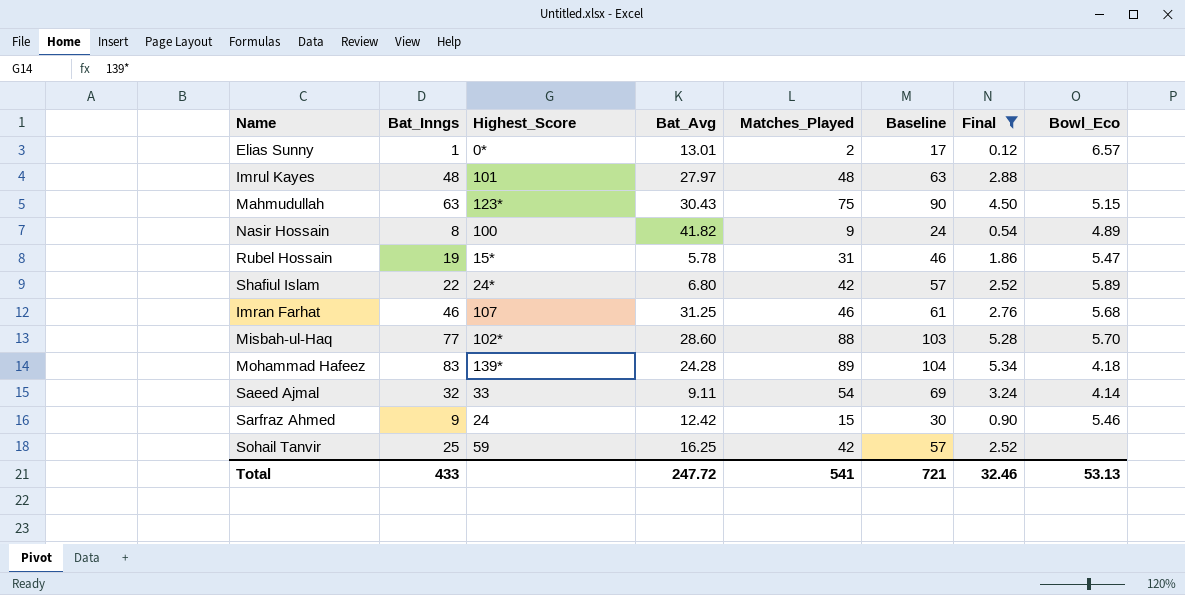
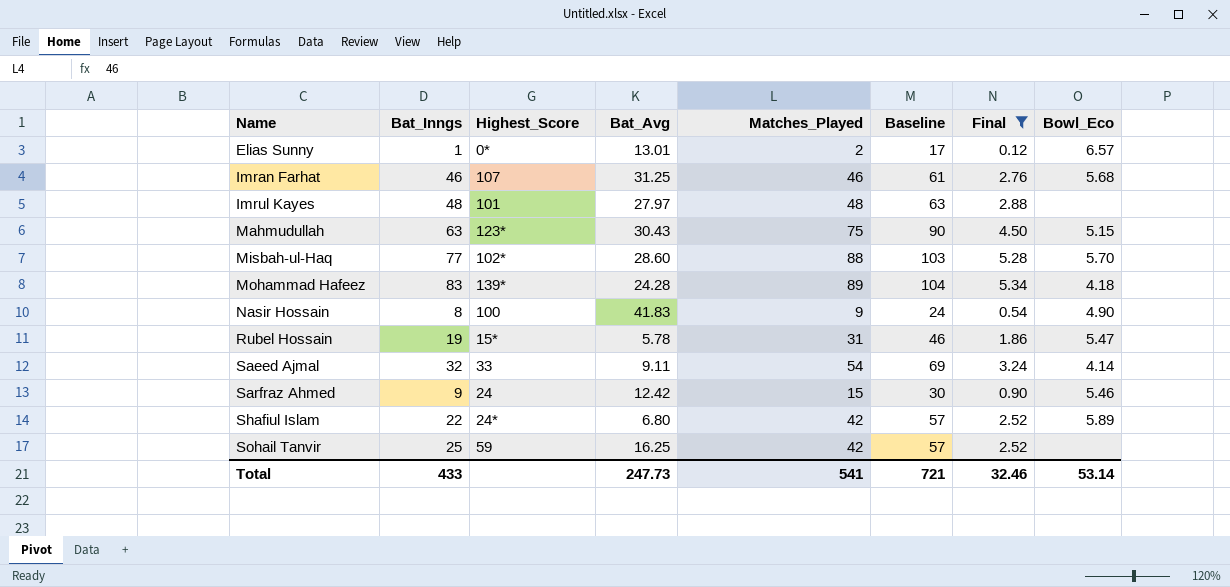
row order: none -> Name ascending
Nasir Hossain | Bat_Avg: 41.82 -> 41.83
Nasir Hossain | Bowl_Eco: 4.89 -> 4.90
Total | Bat_Avg: 247.72 -> 247.73
Total | Bowl_Eco: 53.13 -> 53.14

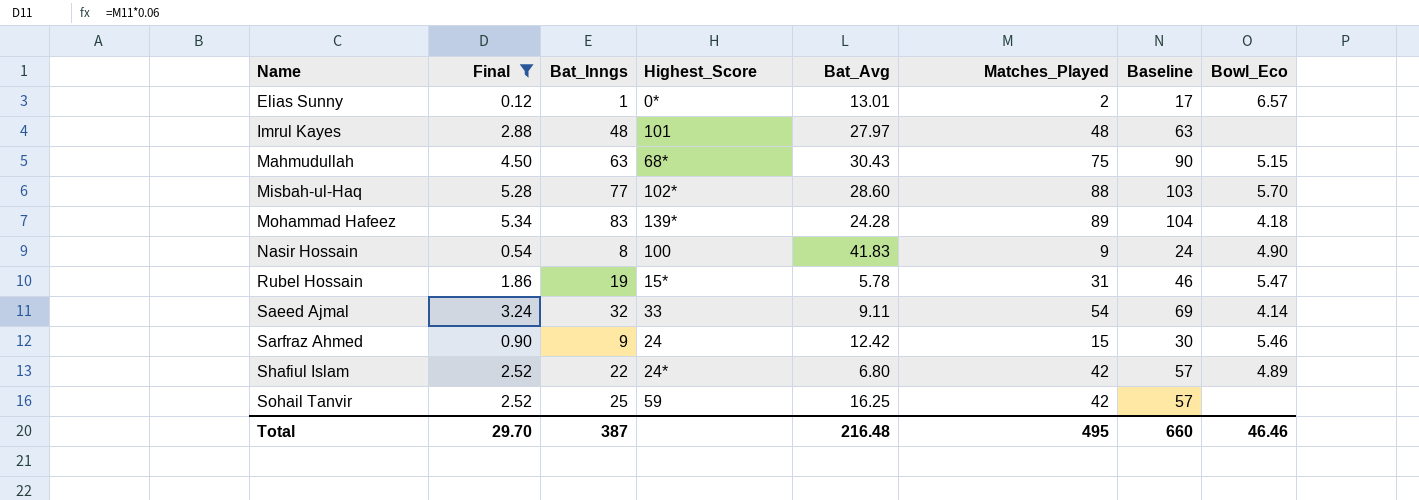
column Final | position: 7 -> 2
row Imran Farhat: 46 | 107 | 31.25 | 46 | 61 | 2.76 | 5.68 -> none
Mahmudullah | Highest_Score: 123* -> 68*
Shafiul Islam | Bowl_Eco: 5.89 -> 4.89
Total | Final: 32.46 -> 29.70
Total | Bat_Inngs: 433 -> 387
Total | Bat_Avg: 247.73 -> 216.48
Total | Matches_Played: 541 -> 495
Total | Baseline: 721 -> 660
Total | Bowl_Eco: 53.14 -> 46.46

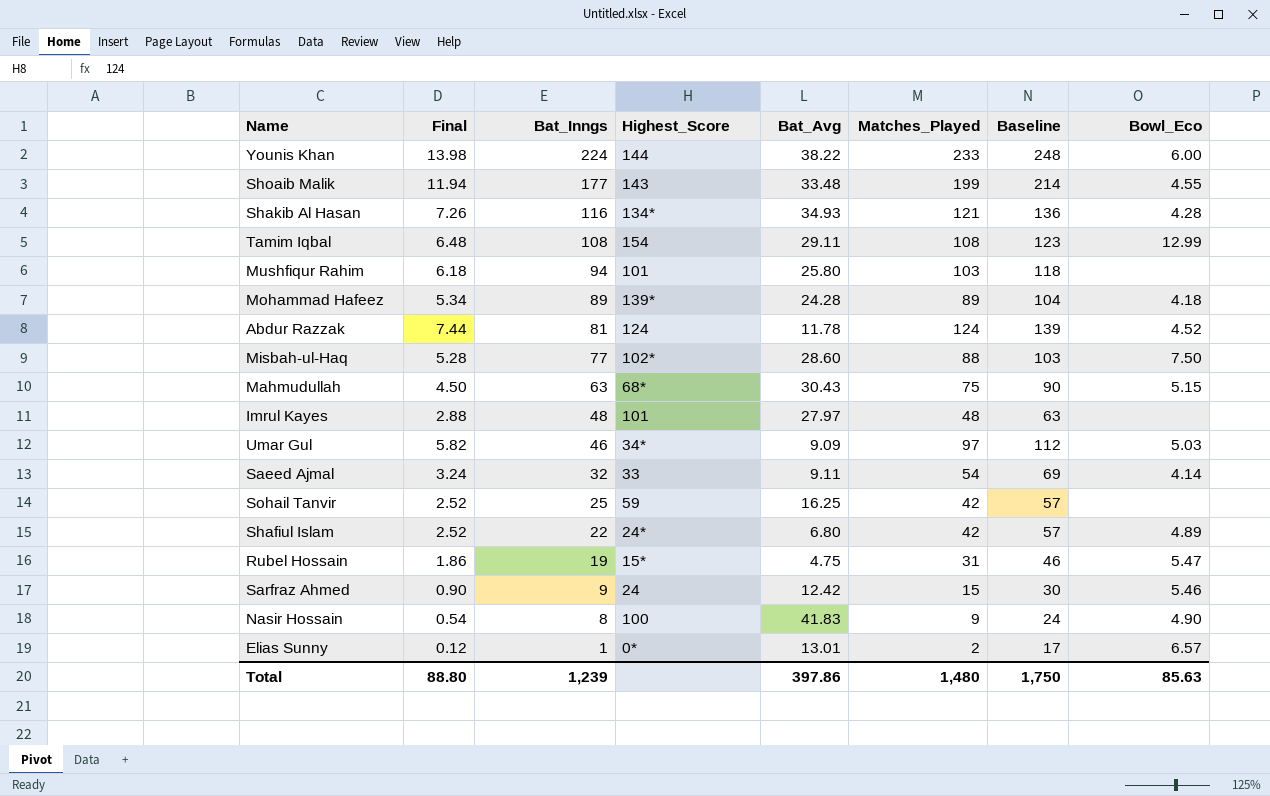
filter: Final <= 5.34 -> none
row order: Name ascending -> Bat_Inngs descending
Mohammad Hafeez | Bat_Inngs: 83 -> 89
Misbah-ul-Haq | Bowl_Eco: 5.70 -> 7.50
Rubel Hossain | Bat_Avg: 5.78 -> 4.75
Total | Final: 29.70 -> 88.80
Total | Bat_Inngs: 387 -> 1,239
Total | Bat_Avg: 216.48 -> 397.86
Total | Matches_Played: 495 -> 1,480
Total | Baseline: 660 -> 1,750
Total | Bowl_Eco: 46.46 -> 85.63

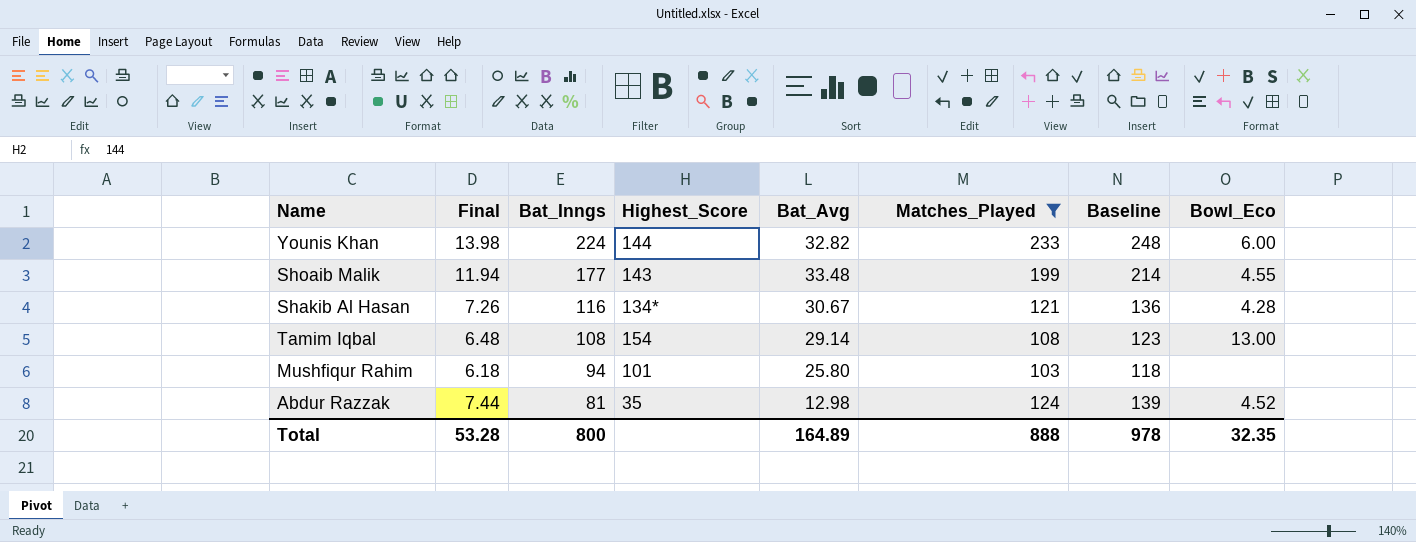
filter: none -> Matches_Played >= 103
Younis Khan | Bat_Avg: 38.22 -> 32.82
Shakib Al Hasan | Bat_Avg: 34.93 -> 30.67
Tamim Iqbal | Bat_Avg: 29.11 -> 29.14
Tamim Iqbal | Bowl_Eco: 12.99 -> 13.00
Abdur Razzak | Highest_Score: 124 -> 35
Abdur Razzak | Bat_Avg: 11.78 -> 12.98
Total | Final: 88.80 -> 53.28
Total | Bat_Inngs: 1,239 -> 800
Total | Bat_Avg: 397.86 -> 164.89
Total | Matches_Played: 1,480 -> 888
Total | Baseline: 1,750 -> 978
Total | Bowl_Eco: 85.63 -> 32.35

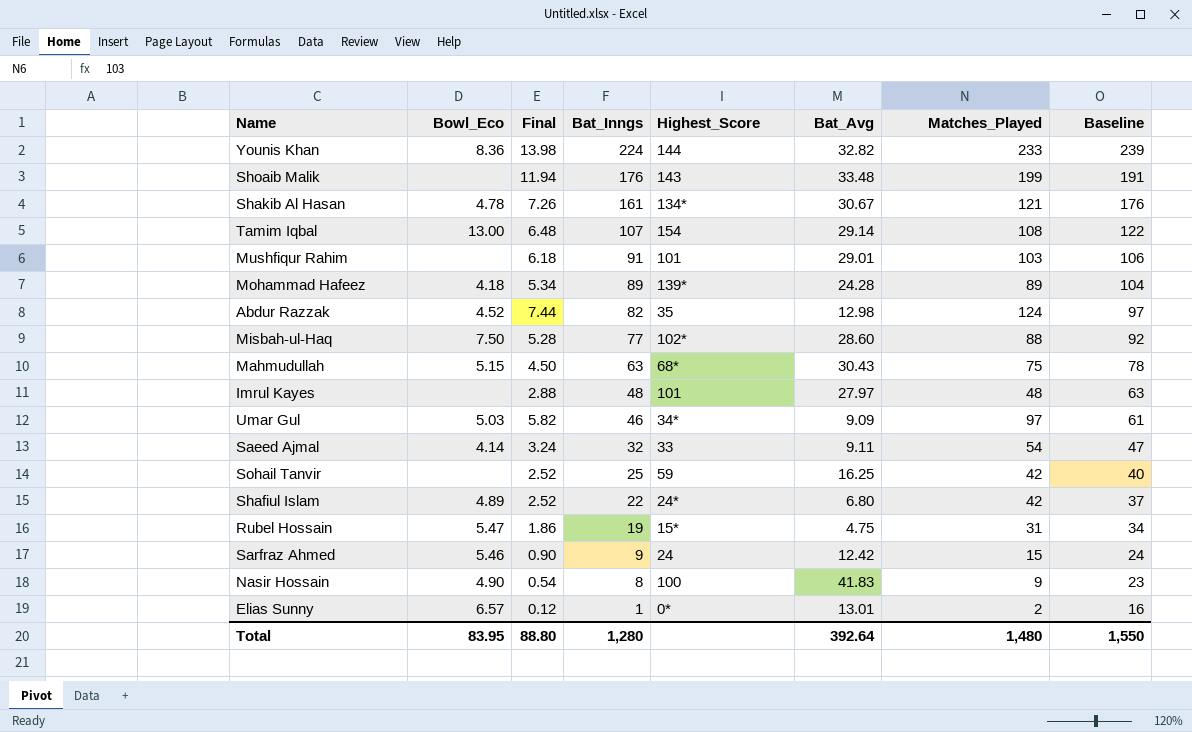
filter: Matches_Played >= 103 -> none
column Bowl_Eco | position: 8 -> 2
column Baseline | formula: [Matches_Played] + 15 -> [Bat_Inngs] + 15
Younis Khan | Bowl_Eco: 6.00 -> 8.36
Shoaib Malik | Bowl_Eco: 4.55 -> none
Shoaib Malik | Bat_Inngs: 177 -> 176
Shakib Al Hasan | Bowl_Eco: 4.28 -> 4.78
Shakib Al Hasan | Bat_Inngs: 116 -> 161
Tamim Iqbal | Bat_Inngs: 108 -> 107
Mushfiqur Rahim | Bat_Inngs: 94 -> 91
Mushfiqur Rahim | Bat_Avg: 25.80 -> 29.01
Abdur Razzak | Bat_Inngs: 81 -> 82
Total | Bowl_Eco: 32.35 -> 83.95
Total | Final: 53.28 -> 88.80
Total | Bat_Inngs: 800 -> 1,280
Total | Bat_Avg: 164.89 -> 392.64
Total | Matches_Played: 888 -> 1,480
Total | Baseline: 978 -> 1,550

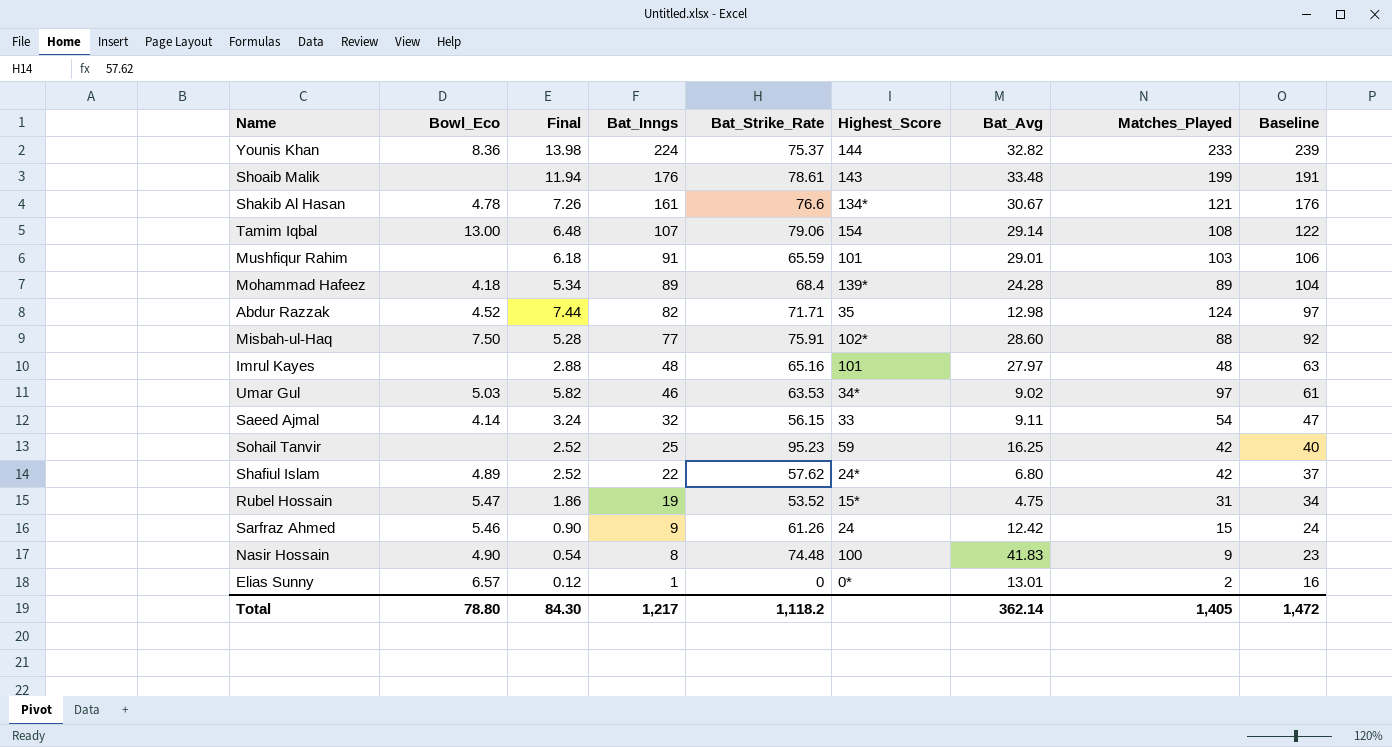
column Bat_Strike_Rate | position: none -> 5
row Mahmudullah: 5.15 | 4.50 | 63 | 68* | 30.43 | 75 | 78 -> none
Umar Gul | Bat_Avg: 9.09 -> 9.02
Total | Bowl_Eco: 83.95 -> 78.80
Total | Final: 88.80 -> 84.30
Total | Bat_Inngs: 1,280 -> 1,217
Total | Bat_Avg: 392.64 -> 362.14
Total | Matches_Played: 1,480 -> 1,405
Total | Baseline: 1,550 -> 1,472

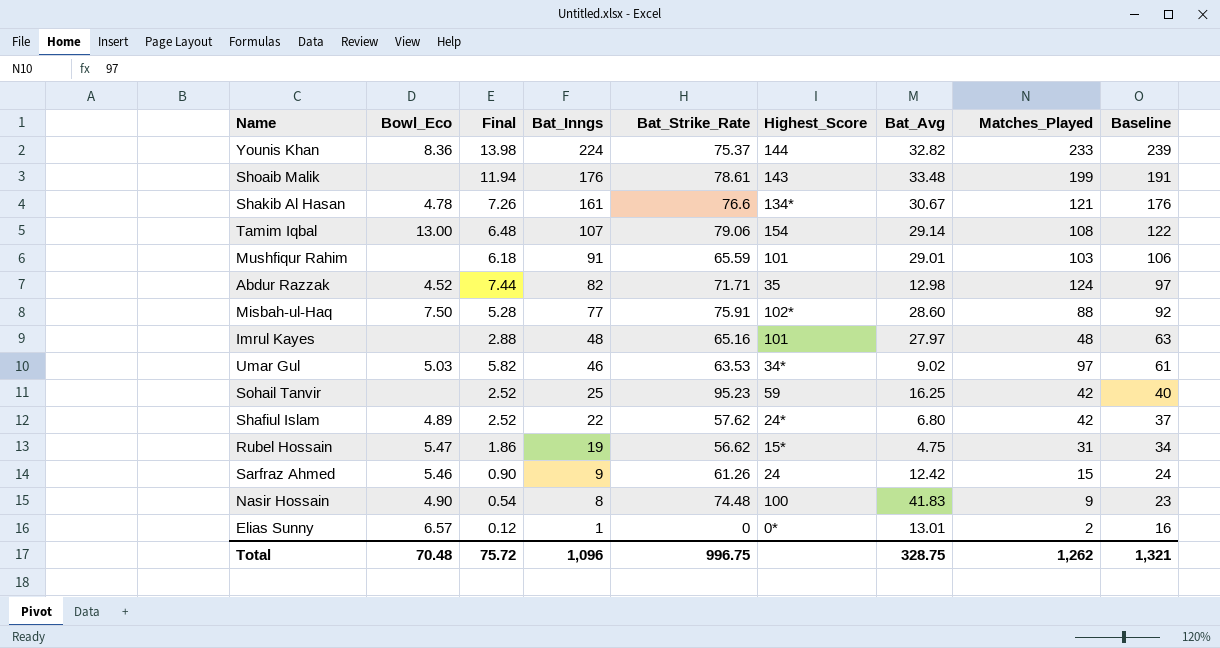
row Mohammad Hafeez: 4.18 | 5.34 | 89 | 68.4 | 139* | 24.28 | 89 | 104 -> none
row Saeed Ajmal: 4.14 | 3.24 | 32 | 56.15 | 33 | 9.11 | 54 | 47 -> none
Rubel Hossain | Bat_Strike_Rate: 53.52 -> 56.62
Total | Bowl_Eco: 78.80 -> 70.48
Total | Final: 84.30 -> 75.72
Total | Bat_Inngs: 1,217 -> 1,096
Total | Bat_Strike_Rate: 1,118.2 -> 996.75
Total | Bat_Avg: 362.14 -> 328.75
Total | Matches_Played: 1,405 -> 1,262
Total | Baseline: 1,472 -> 1,321

